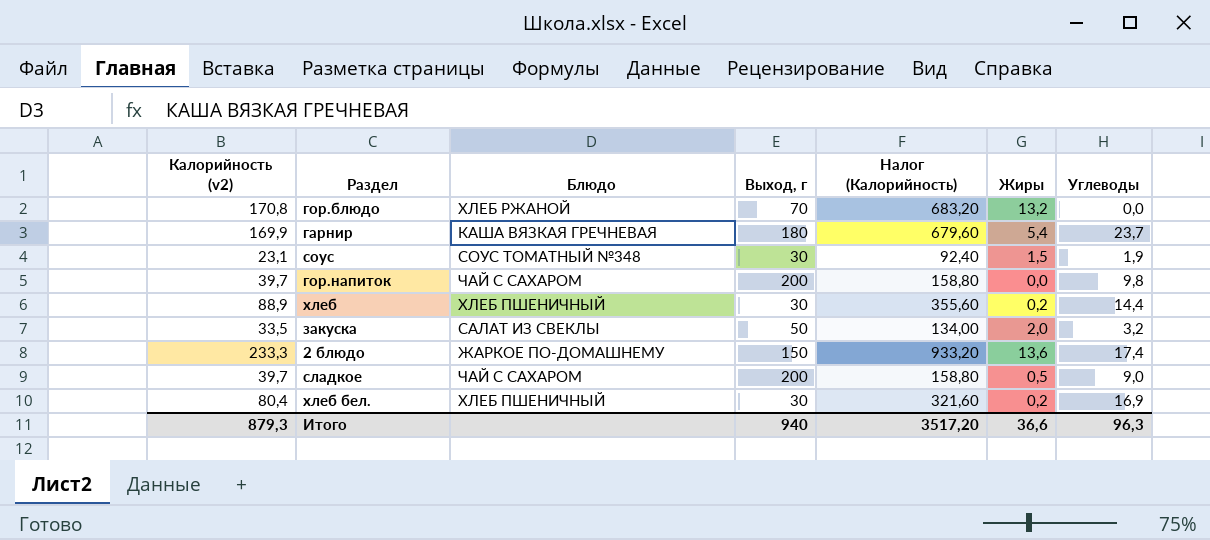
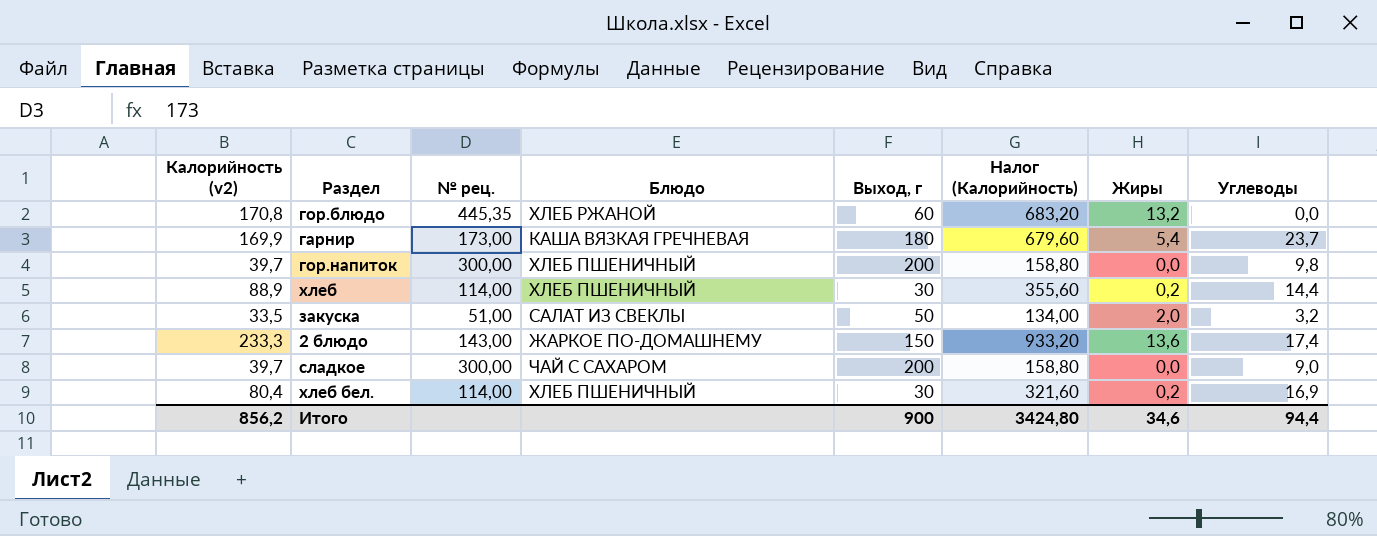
column № рец. | position: none -> 3
row соус: 23,1 | СОУС ТОМАТНЫЙ №348 | 30 | 92,40 | 1,5 | 1,9 -> none
гор.блюдо | Выход, г: 70 -> 60
гор.напиток | Блюдо: ЧАЙ С САХАРОМ -> ХЛЕБ ПШЕНИЧНЫЙ
сладкое | Жиры: 0,5 -> 0,0
Итого | Калорийность (v2): 879,3 -> 856,2
Итого | Выход, г: 940 -> 900
Итого | Налог (Калорийность): 3517,20 -> 3424,80
Итого | Жиры: 36,6 -> 34,6
Итого | Углеводы: 96,3 -> 94,4

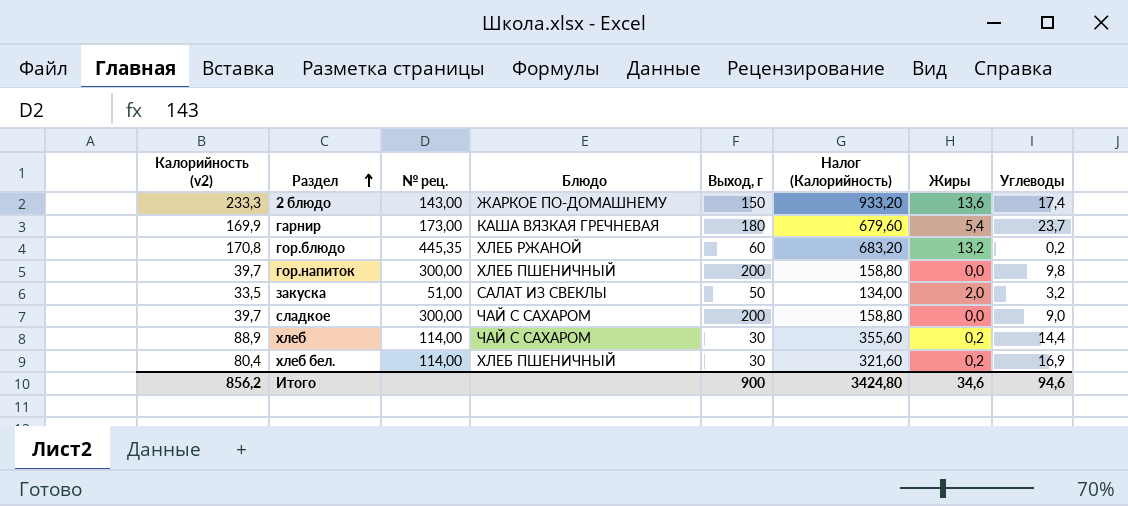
row order: none -> Раздел ascending
гор.блюдо | Углеводы: 0,0 -> 0,2
хлеб | Блюдо: ХЛЕБ ПШЕНИЧНЫЙ -> ЧАЙ С САХАРОМ
Итого | Углеводы: 94,4 -> 94,6

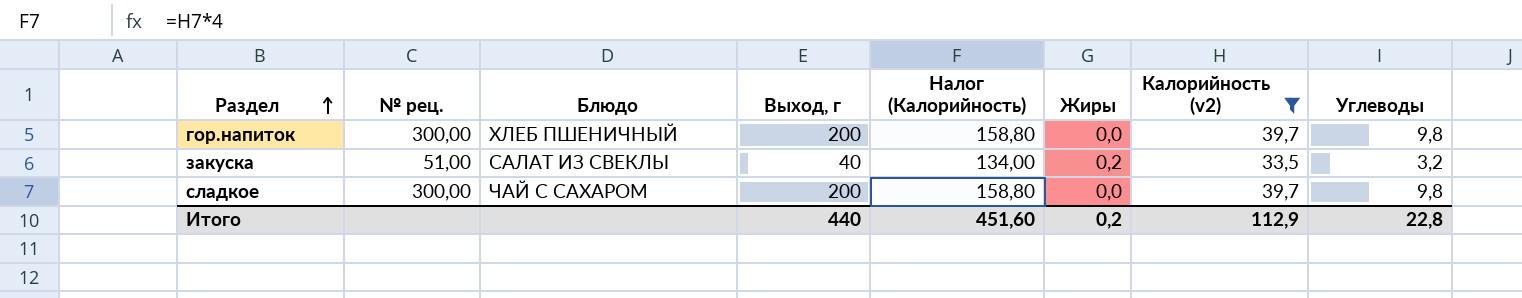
filter: none -> Калорийность (v2) <= 39,7
column Калорийность (v2) | position: 1 -> 7
закуска | Выход, г: 50 -> 40
закуска | Жиры: 2,0 -> 0,2
сладкое | Углеводы: 9,0 -> 9,8
Итого | Выход, г: 900 -> 440
Итого | Налог (Калорийность): 3424,80 -> 451,60
Итого | Жиры: 34,6 -> 0,2
Итого | Калорийность (v2): 856,2 -> 112,9
Итого | Углеводы: 94,6 -> 22,8

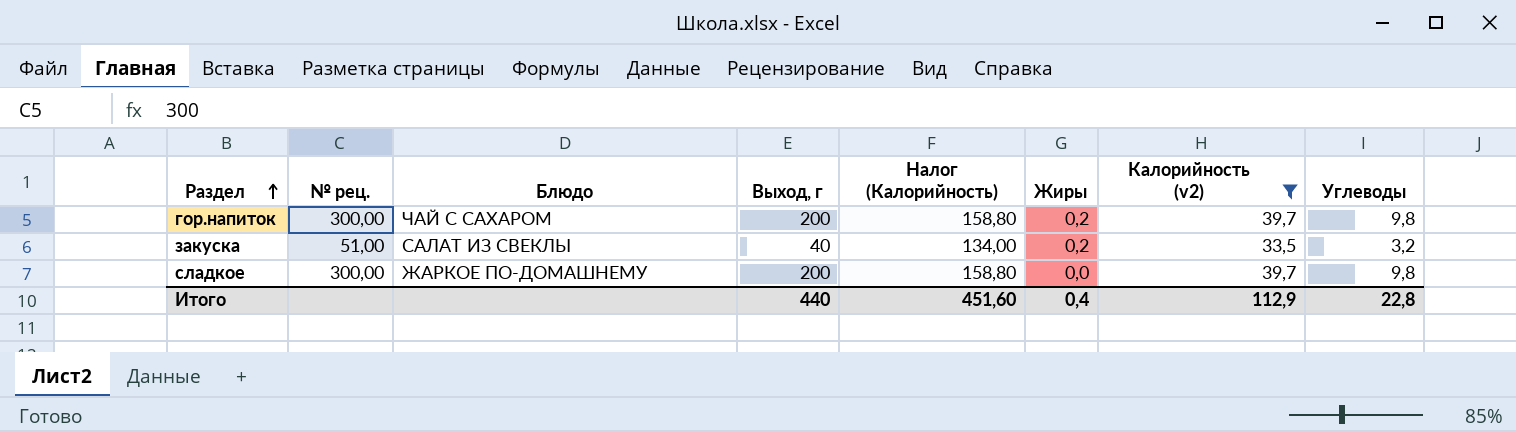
гор.напиток | Блюдо: ХЛЕБ ПШЕНИЧНЫЙ -> ЧАЙ С САХАРОМ
гор.напиток | Жиры: 0,0 -> 0,2
сладкое | Блюдо: ЧАЙ С САХАРОМ -> ЖАРКОЕ ПО-ДОМАШНЕМУ
Итого | Жиры: 0,2 -> 0,4

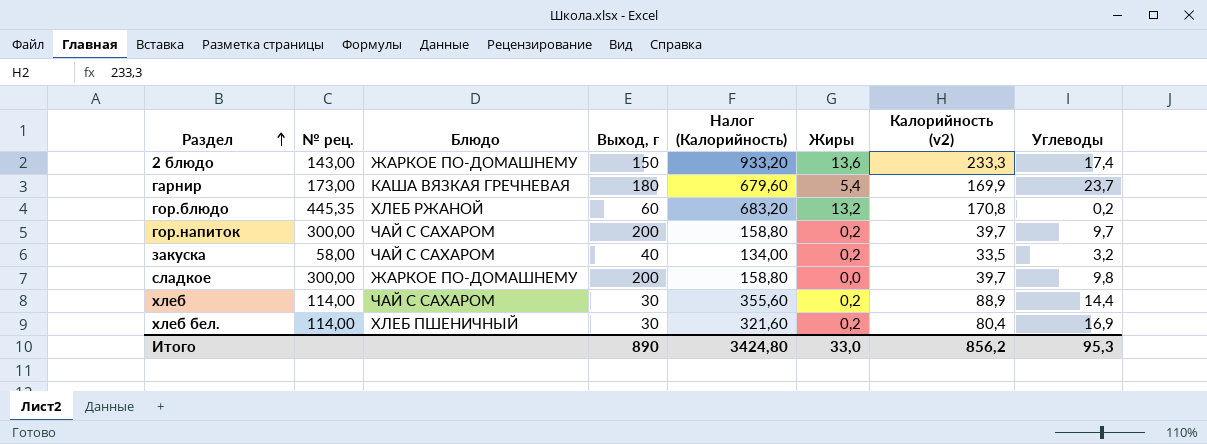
filter: Калорийность (v2) <= 39,7 -> none
гор.напиток | Углеводы: 9,8 -> 9,7
закуска | № рец.: 51,00 -> 58,00
закуска | Блюдо: САЛАТ ИЗ СВЕКЛЫ -> ЧАЙ С САХАРОМ
Итого | Выход, г: 440 -> 890
Итого | Налог (Калорийность): 451,60 -> 3424,80
Итого | Жиры: 0,4 -> 33,0
Итого | Калорийность (v2): 112,9 -> 856,2
Итого | Углеводы: 22,8 -> 95,3

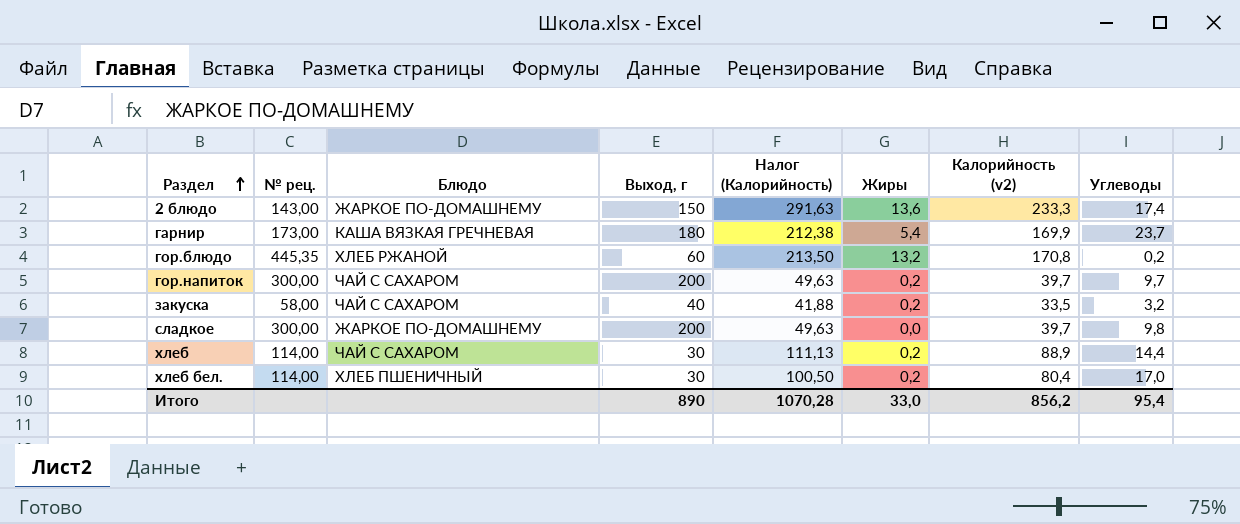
column Налог (Калорийность) | formula: [Калорийность (v2)] * 4 -> [Калорийность (v2)] * 1,25
хлеб бел. | Углеводы: 16,9 -> 17,0
Итого | Налог (Калорийность): 3424,80 -> 1070,28
Итого | Углеводы: 95,3 -> 95,4

